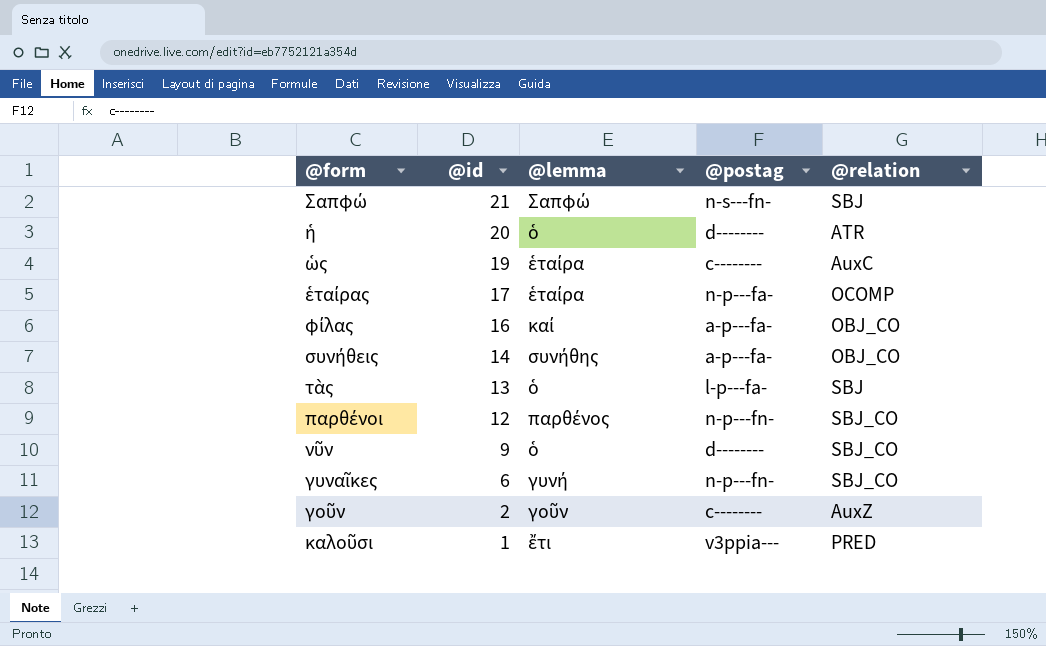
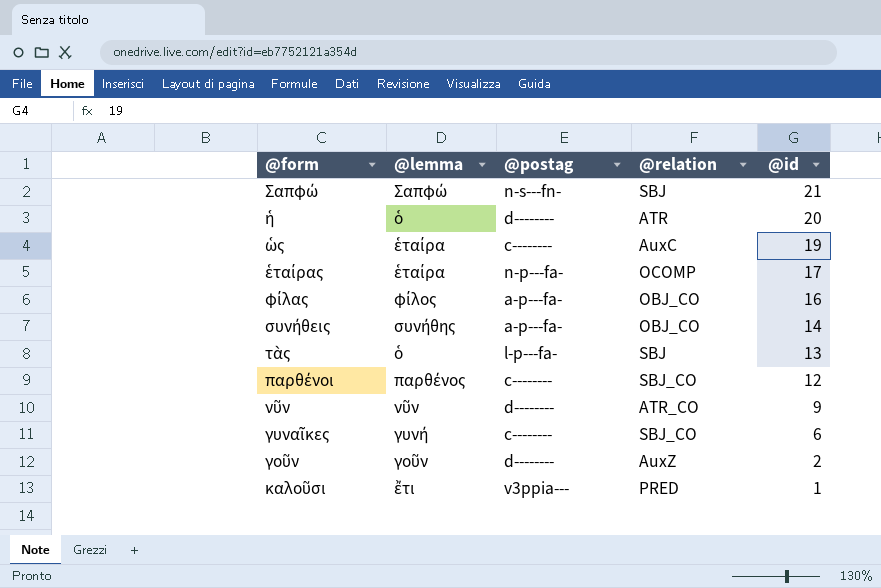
column @id | position: 2 -> 5
φίλας | @lemma: καί -> φίλος
παρθένοι | @postag: n-p---fn- -> c--------
νῦν | @lemma: ὁ -> νῦν
νῦν | @relation: SBJ_CO -> ATR_CO
γυναῖκες | @postag: n-p---fn- -> c--------
γοῦν | @postag: c-------- -> d--------

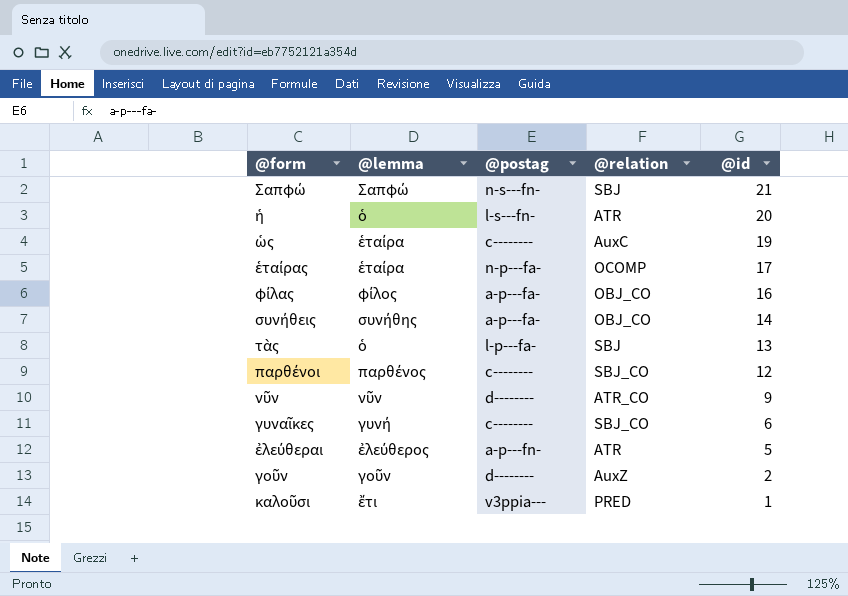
ἡ | @postag: d-------- -> l-s---fn-
row ἐλεύθεραι: none -> ἐλεύθερος | a-p---fn- | ATR | 5

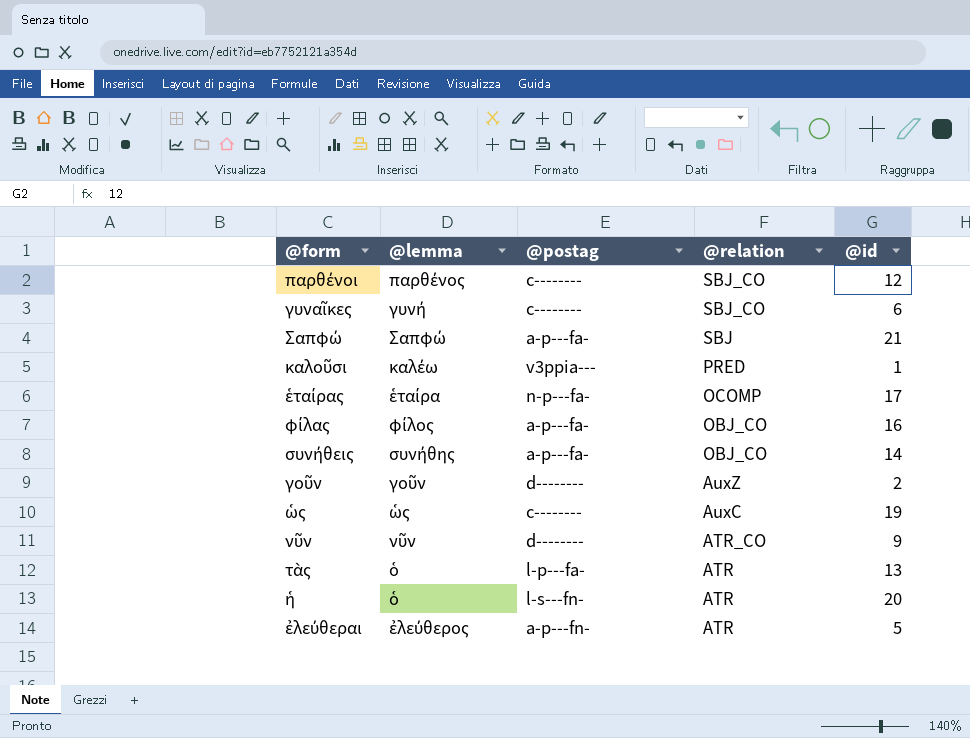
row order: @id descending -> @relation descending
Σαπφώ | @postag: n-s---fn- -> a-p---fa-
καλοῦσι | @lemma: ἔτι -> καλέω
ὡς | @lemma: ἑταίρα -> ὡς
τὰς | @relation: SBJ -> ATR

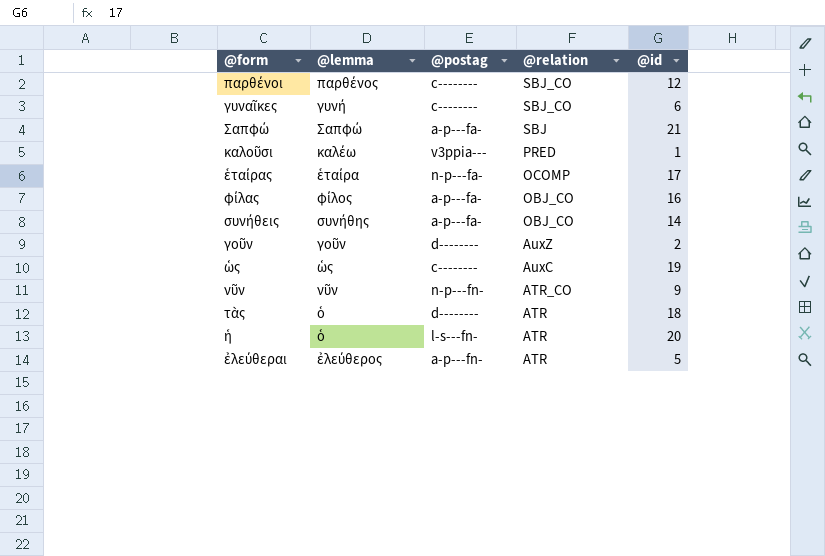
νῦν | @postag: d-------- -> n-p---fn-
τὰς | @postag: l-p---fa- -> d--------
τὰς | @id: 13 -> 18

